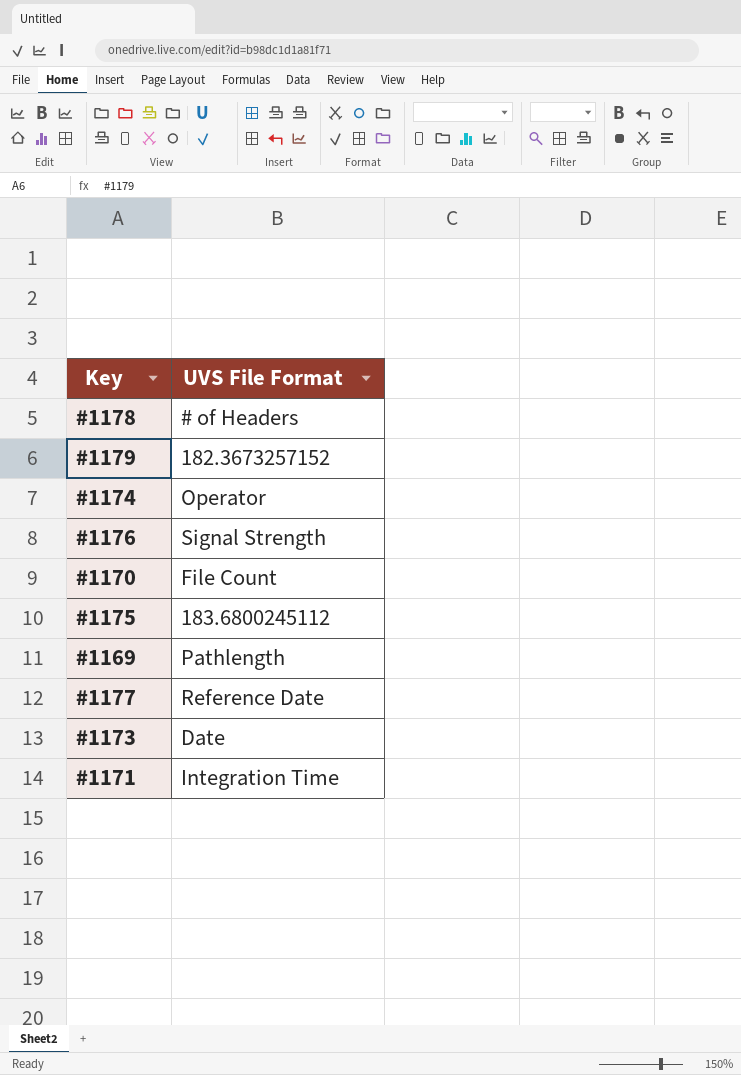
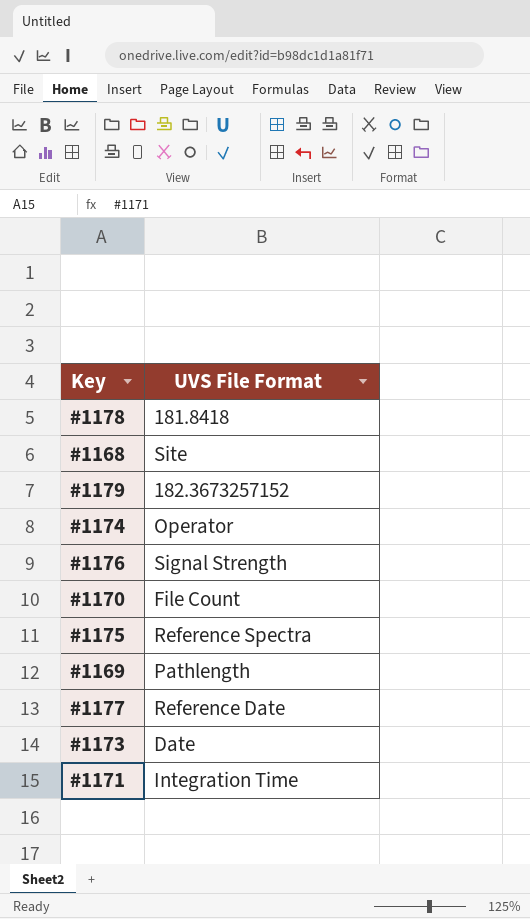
#1178 | UVS File Format: # of Headers -> 181.8418
row #1168: none -> Site
#1175 | UVS File Format: 183.6800245112 -> Reference Spectra

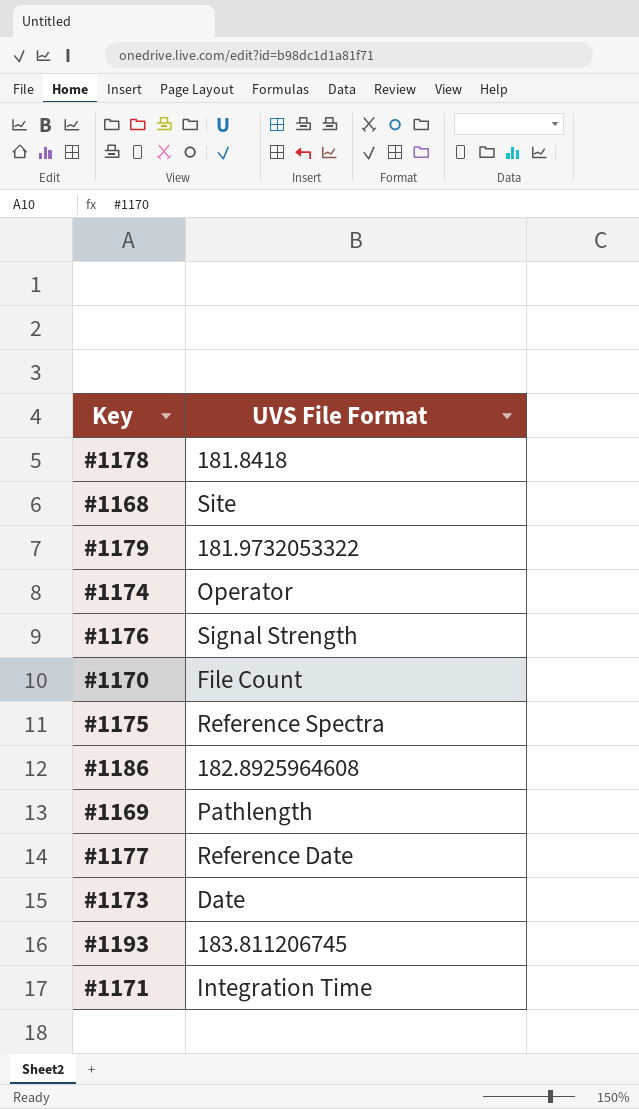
#1179 | UVS File Format: 182.3673257152 -> 181.9732053322
row #1186: none -> 182.8925964608
row #1193: none -> 183.811206745

